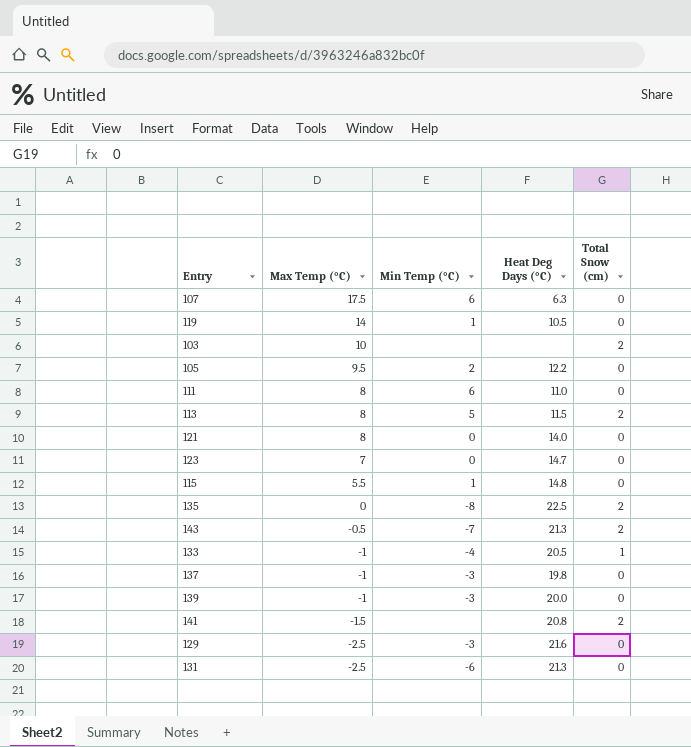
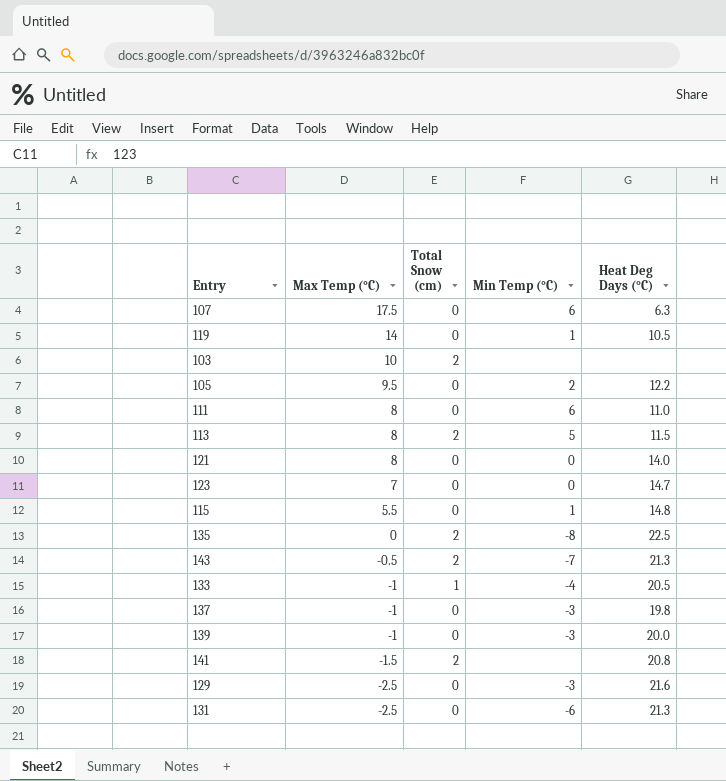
column Total Snow (cm) | position: 5 -> 3

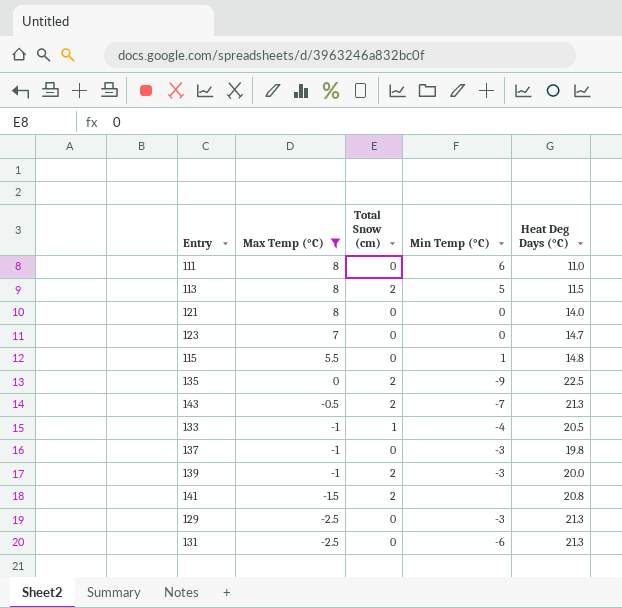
filter: none -> Max Temp (°C) <= 8
135 | Min Temp (°C): -8 -> -9
139 | Total Snow (cm): 0 -> 2
129 | Heat Deg Days (°C): 21.6 -> 21.3

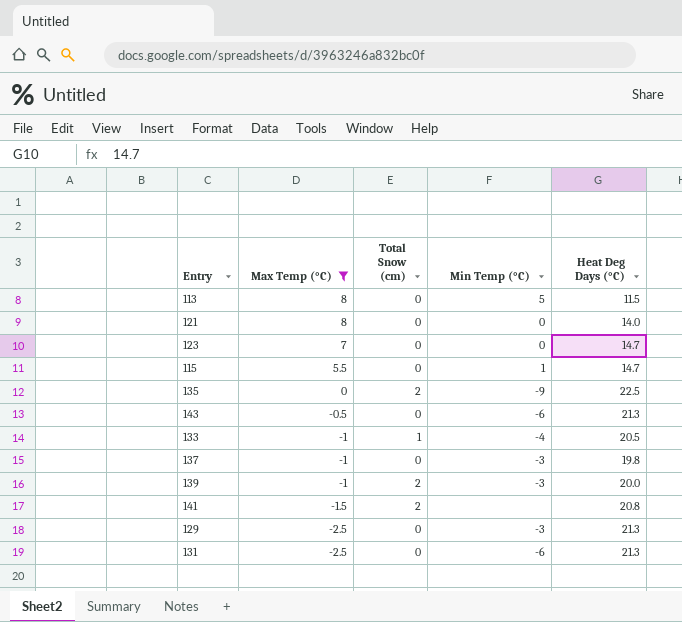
row 111: 8 | 0 | 6 | 11.0 -> none
113 | Total Snow (cm): 2 -> 0
115 | Heat Deg Days (°C): 14.8 -> 14.7
143 | Total Snow (cm): 2 -> 0
143 | Min Temp (°C): -7 -> -6

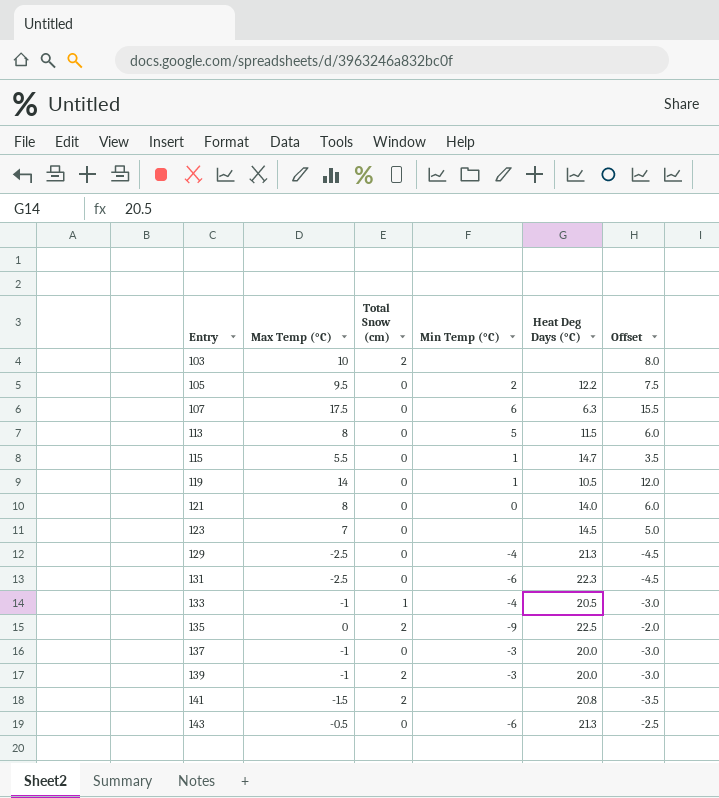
filter: Max Temp (°C) <= 8 -> none
row order: Max Temp (°C) descending -> Entry ascending
column Offset | formula: none -> [Max Temp (°C)] - 2
123 | Min Temp (°C): 0 -> none
123 | Heat Deg Days (°C): 14.7 -> 14.5
129 | Min Temp (°C): -3 -> -4
131 | Heat Deg Days (°C): 21.3 -> 22.3
137 | Heat Deg Days (°C): 19.8 -> 20.0

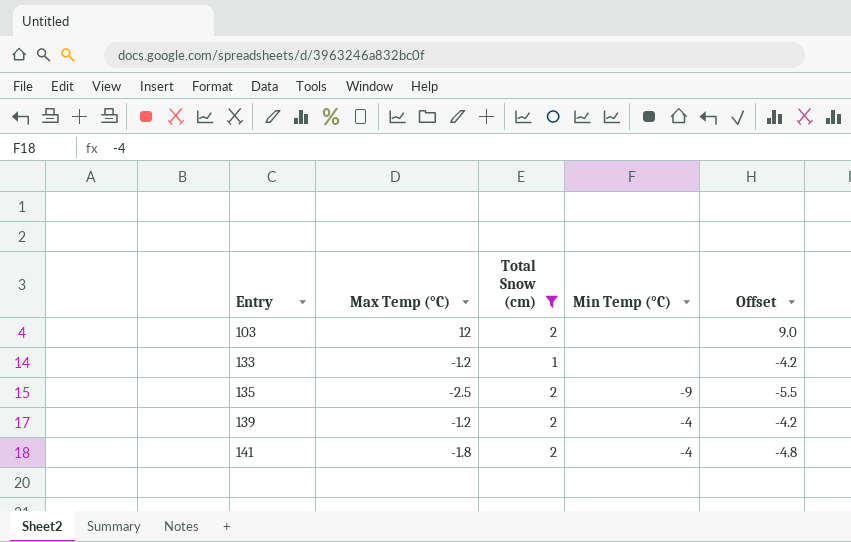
filter: none -> Total Snow (cm) != 0
column Heat Deg Days (°C) | position: 5 -> none
column Offset | formula: [Max Temp (°C)] - 2 -> [Max Temp (°C)] - 3
103 | Max Temp (°C): 10 -> 12
133 | Max Temp (°C): -1 -> -1.2
133 | Min Temp (°C): -4 -> none
135 | Max Temp (°C): 0 -> -2.5
139 | Max Temp (°C): -1 -> -1.2
139 | Min Temp (°C): -3 -> -4
141 | Max Temp (°C): -1.5 -> -1.8
141 | Min Temp (°C): none -> -4

